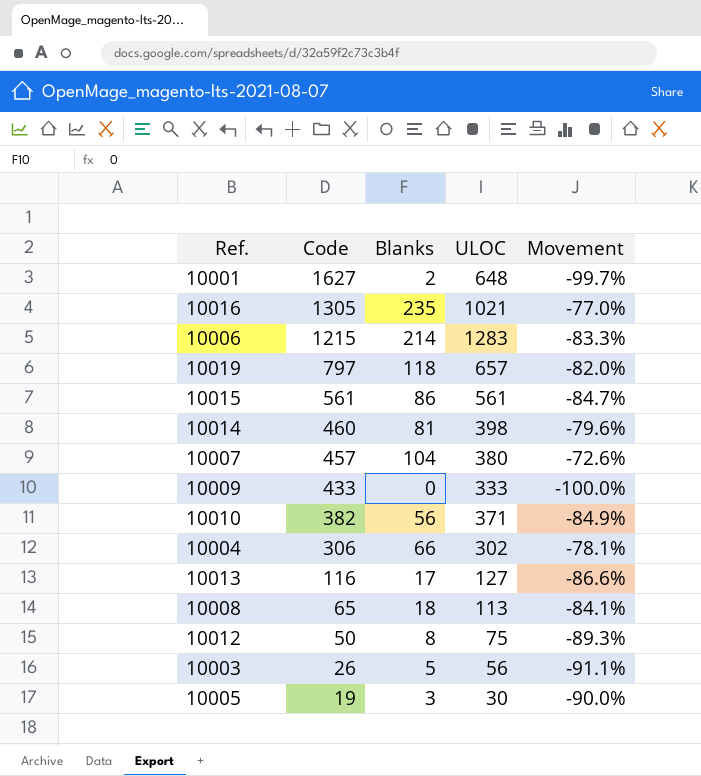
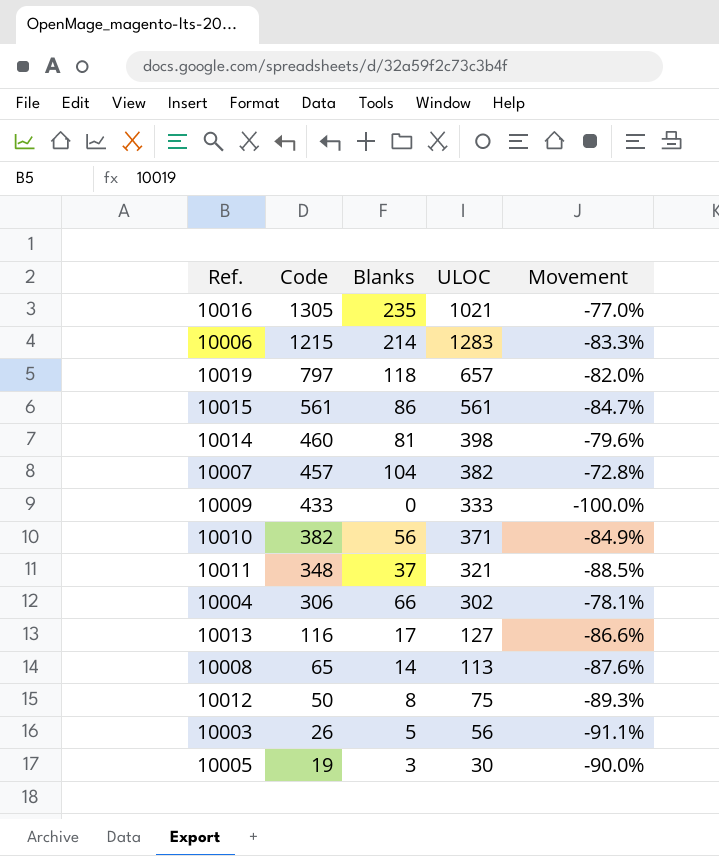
row 10001: 1627 | 2 | 648 | -99.7% -> none
10007 | ULOC: 380 -> 382
10007 | Movement: -72.6% -> -72.8%
row 10011: none -> 348 | 37 | 321 | -88.5%
10008 | Blanks: 18 -> 14
10008 | Movement: -84.1% -> -87.6%

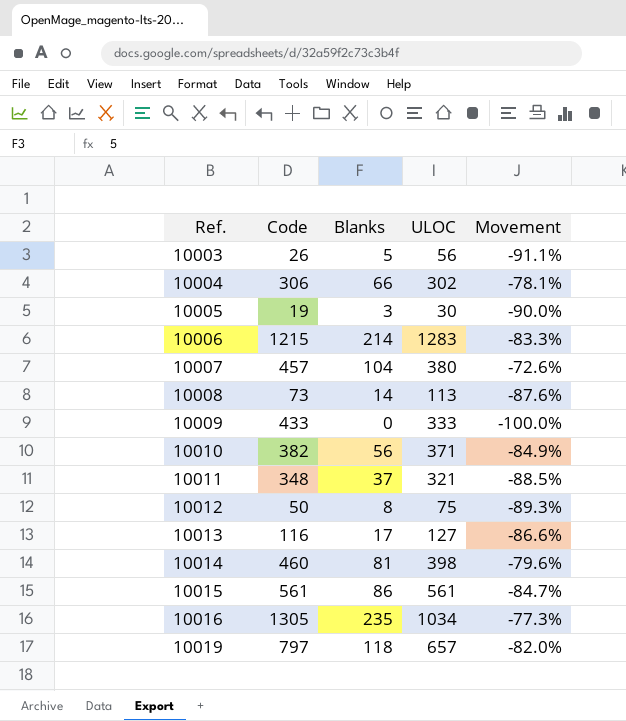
row order: Code descending -> Ref. ascending
10007 | ULOC: 382 -> 380
10007 | Movement: -72.8% -> -72.6%
10008 | Code: 65 -> 73
10016 | ULOC: 1021 -> 1034
10016 | Movement: -77.0% -> -77.3%

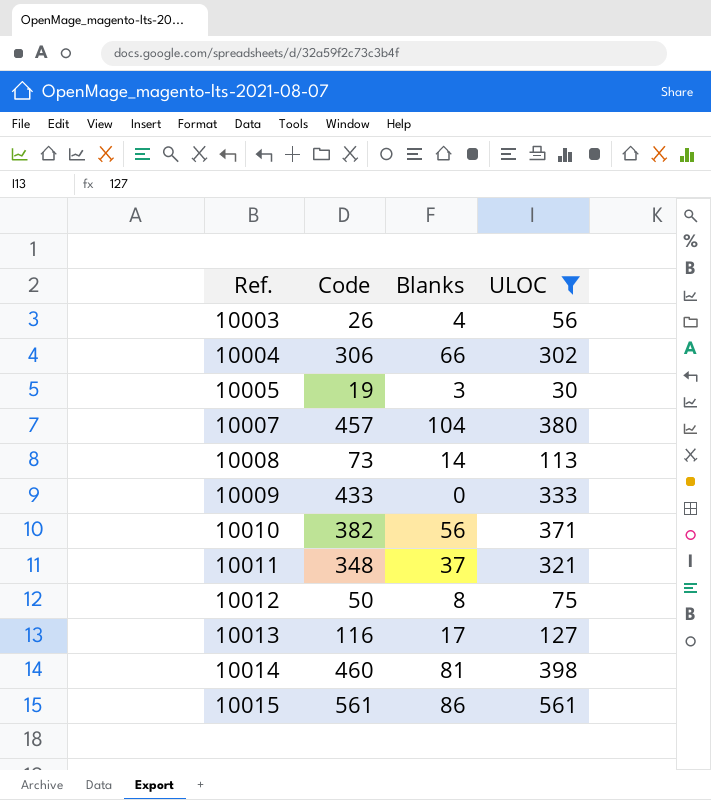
filter: none -> ULOC <= 561
column Movement | formula: ([Blanks] - [ULOC]) / [ULOC] -> none
10003 | Blanks: 5 -> 4

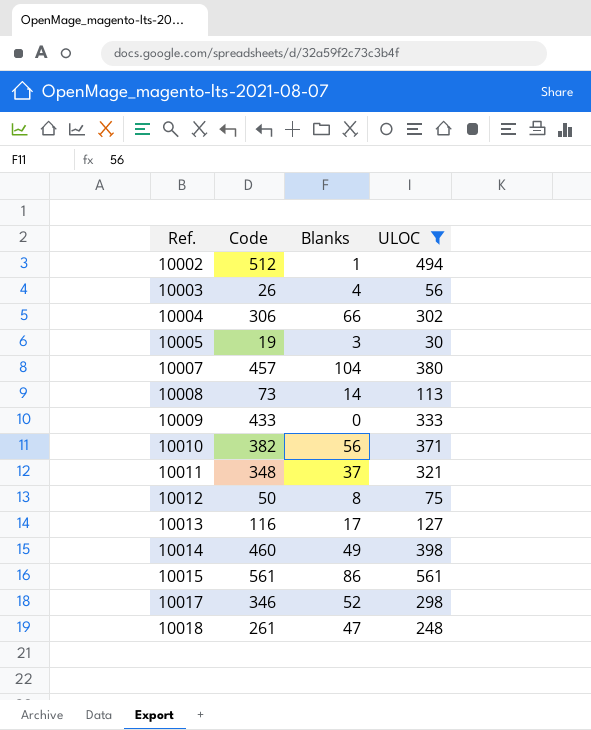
row 10002: none -> 512 | 1 | 494
10014 | Blanks: 81 -> 49
row 10017: none -> 346 | 52 | 298
row 10018: none -> 261 | 47 | 248

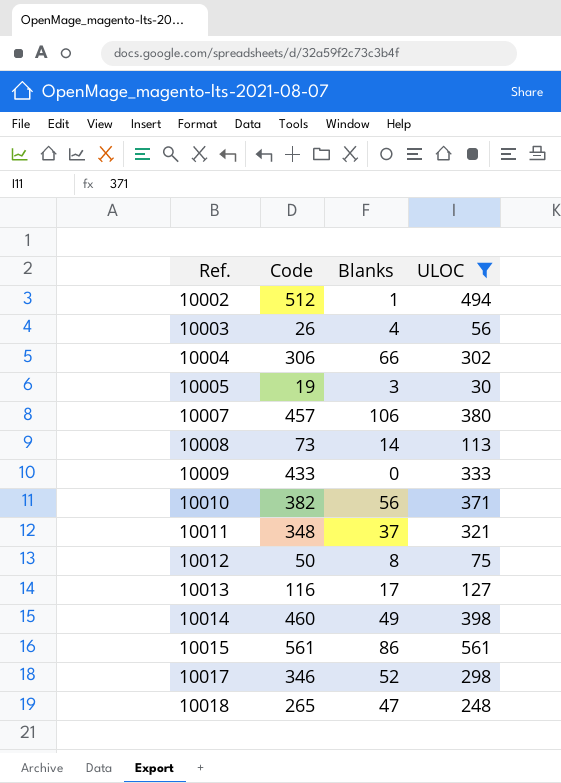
10007 | Blanks: 104 -> 106
10018 | Code: 261 -> 265

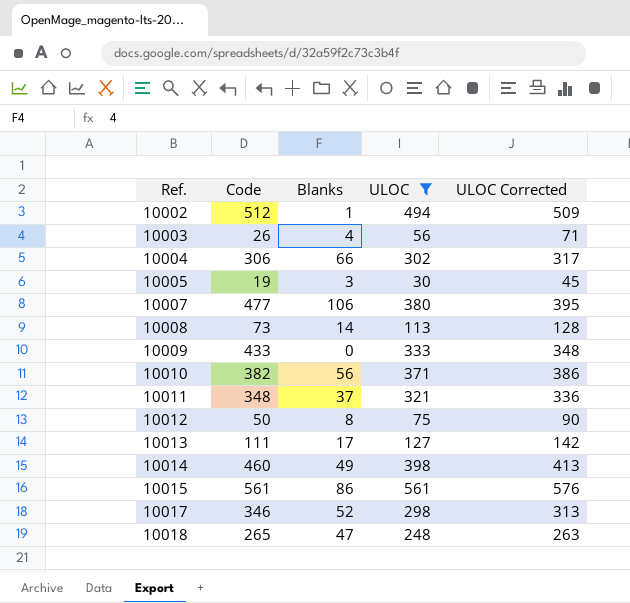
column ULOC Corrected | formula: none -> [ULOC] + 15
10007 | Code: 457 -> 477
10013 | Code: 116 -> 111

